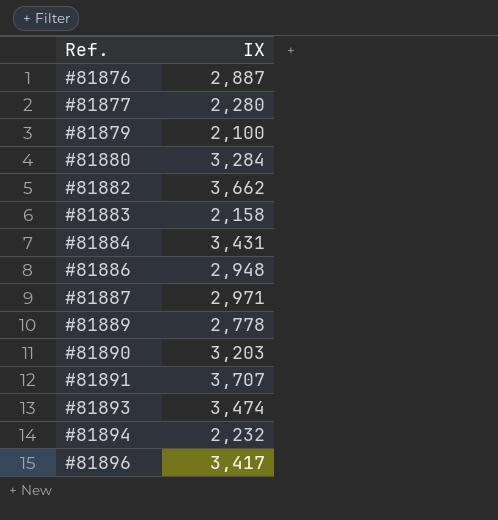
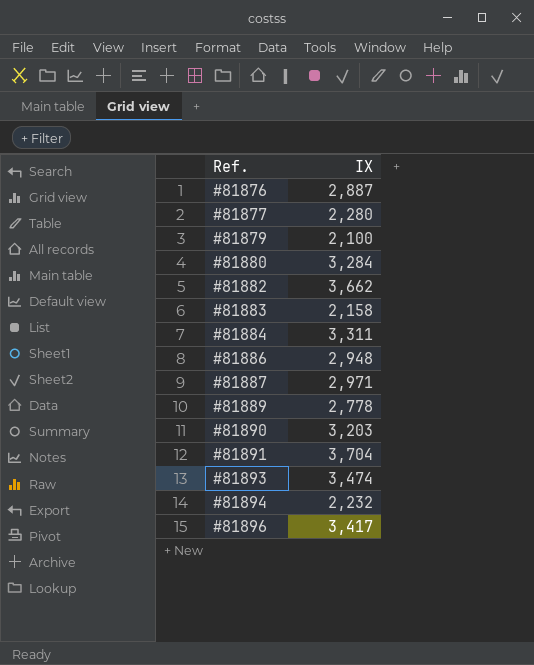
#81884 | IX: 3,431 -> 3,311
#81891 | IX: 3,707 -> 3,704

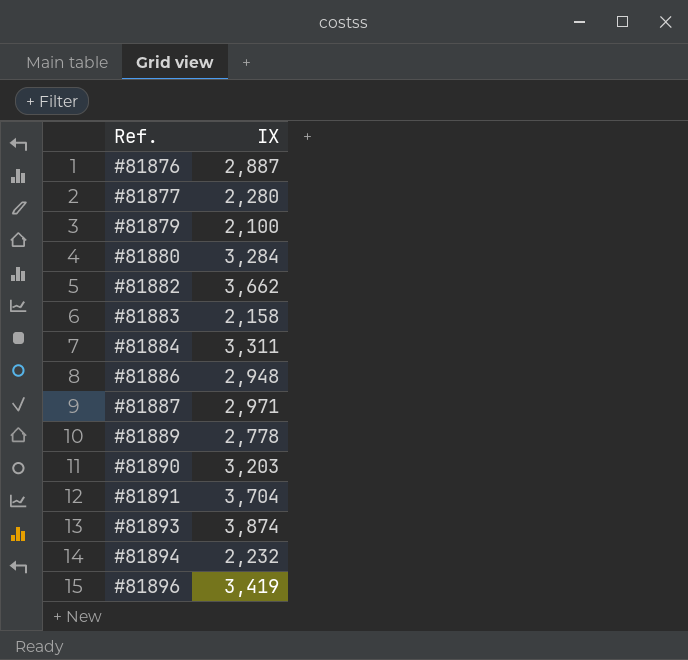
#81893 | IX: 3,474 -> 3,874
#81896 | IX: 3,417 -> 3,419

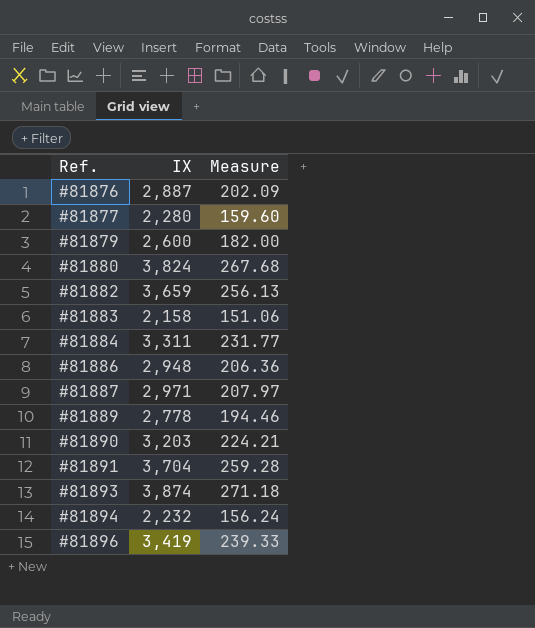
column Measure | formula: none -> [IX] * 0.07
#81879 | IX: 2,100 -> 2,600
#81880 | IX: 3,284 -> 3,824
#81882 | IX: 3,662 -> 3,659

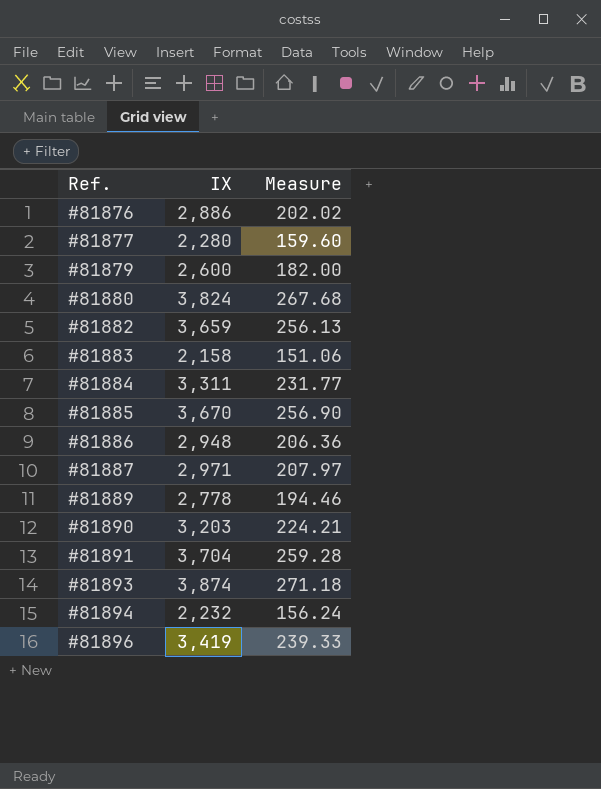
#81876 | IX: 2,887 -> 2,886
#81876 | Measure: 202.09 -> 202.02
row #81885: none -> 3,670 | 256.90

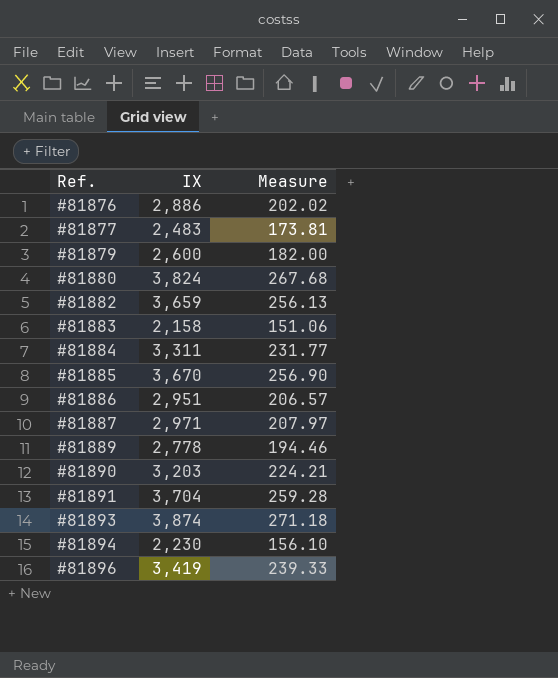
#81877 | IX: 2,280 -> 2,483
#81877 | Measure: 159.60 -> 173.81
#81886 | IX: 2,948 -> 2,951
#81886 | Measure: 206.36 -> 206.57
#81894 | IX: 2,232 -> 2,230
#81894 | Measure: 156.24 -> 156.10

